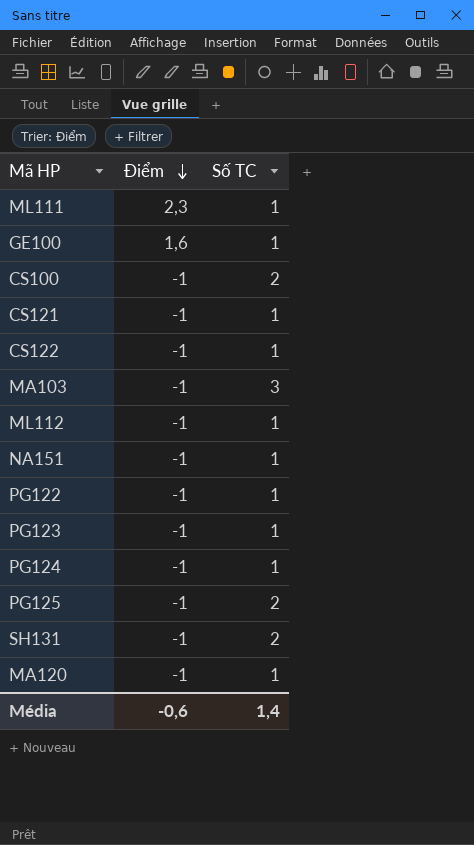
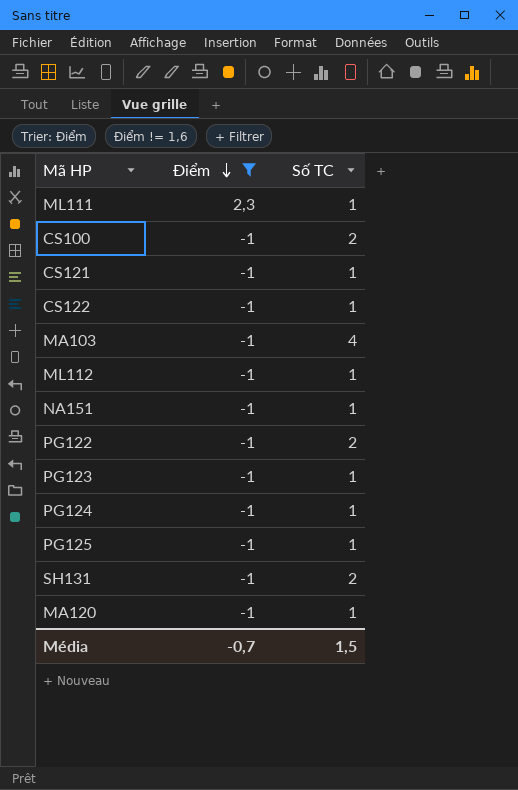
filter: none -> Điểm != 1,6
MA103 | Số TC: 3 -> 4
PG122 | Số TC: 1 -> 2
PG125 | Số TC: 2 -> 1
Média | Điểm: -0,6 -> -0,7
Média | Số TC: 1,4 -> 1,5

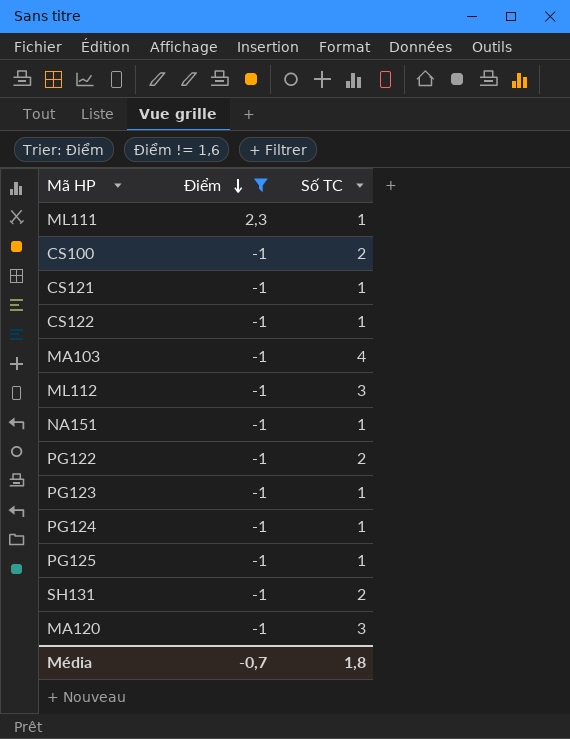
ML112 | Số TC: 1 -> 3
MA120 | Số TC: 1 -> 3
Média | Số TC: 1,5 -> 1,8

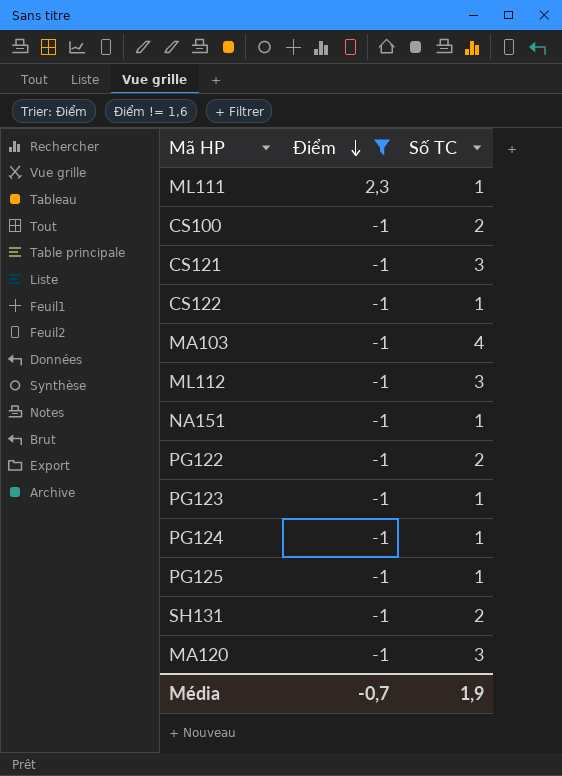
CS121 | Số TC: 1 -> 3
Média | Số TC: 1,8 -> 1,9

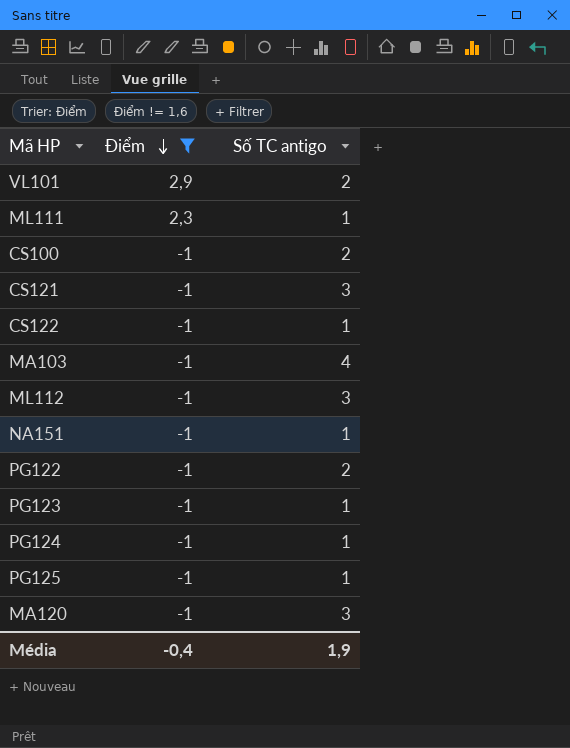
column name: Số TC -> Số TC antigo
row SH131: -1 | 2 -> none
row VL101: none -> 2,9 | 2
Média | Điểm: -0,7 -> -0,4

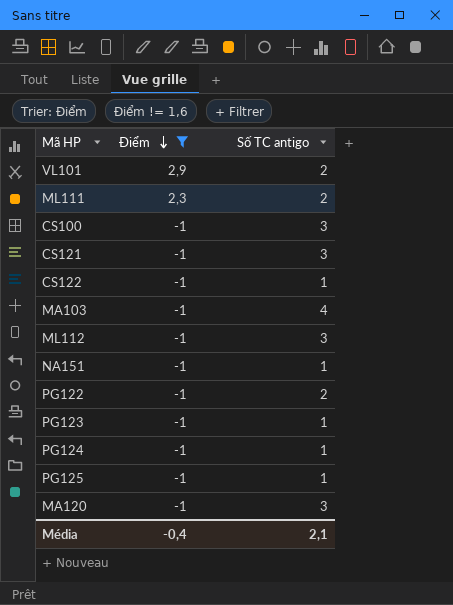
ML111 | Số TC antigo: 1 -> 2
CS100 | Số TC antigo: 2 -> 3
Média | Số TC antigo: 1,9 -> 2,1

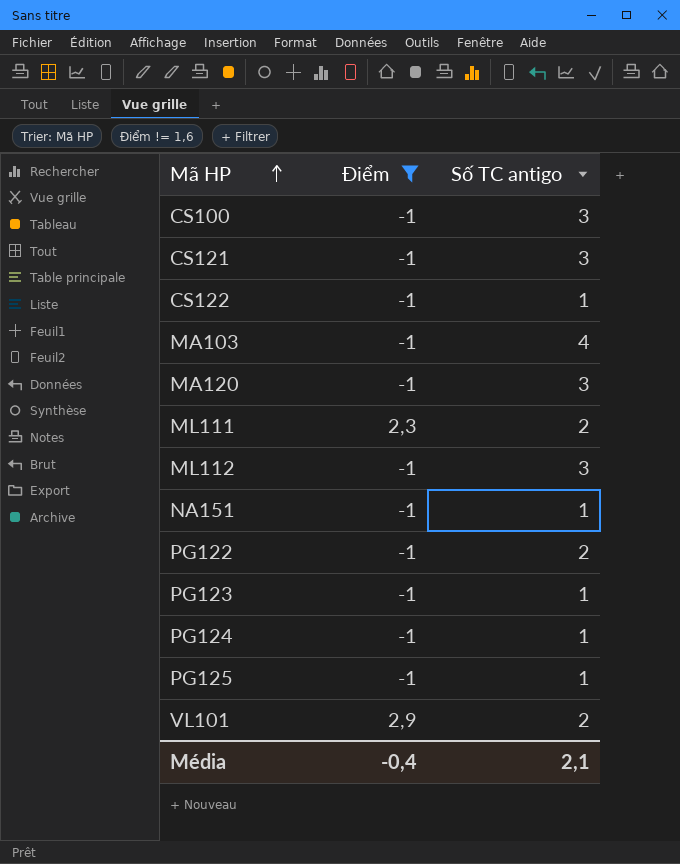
row order: Điểm descending -> Mã HP ascending

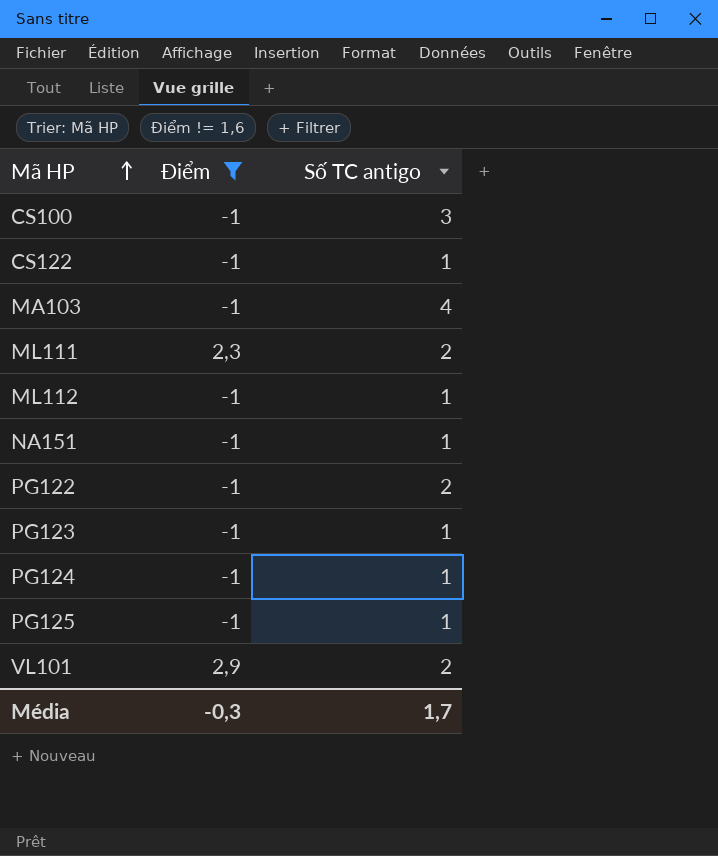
row CS121: -1 | 3 -> none
row MA120: -1 | 3 -> none
ML112 | Số TC antigo: 3 -> 1
Média | Điểm: -0,4 -> -0,3
Média | Số TC antigo: 2,1 -> 1,7

